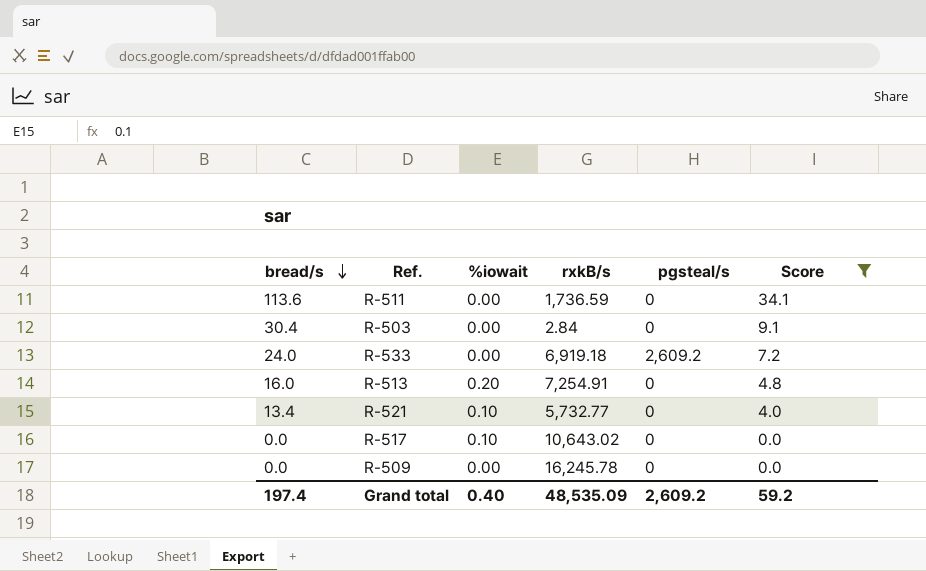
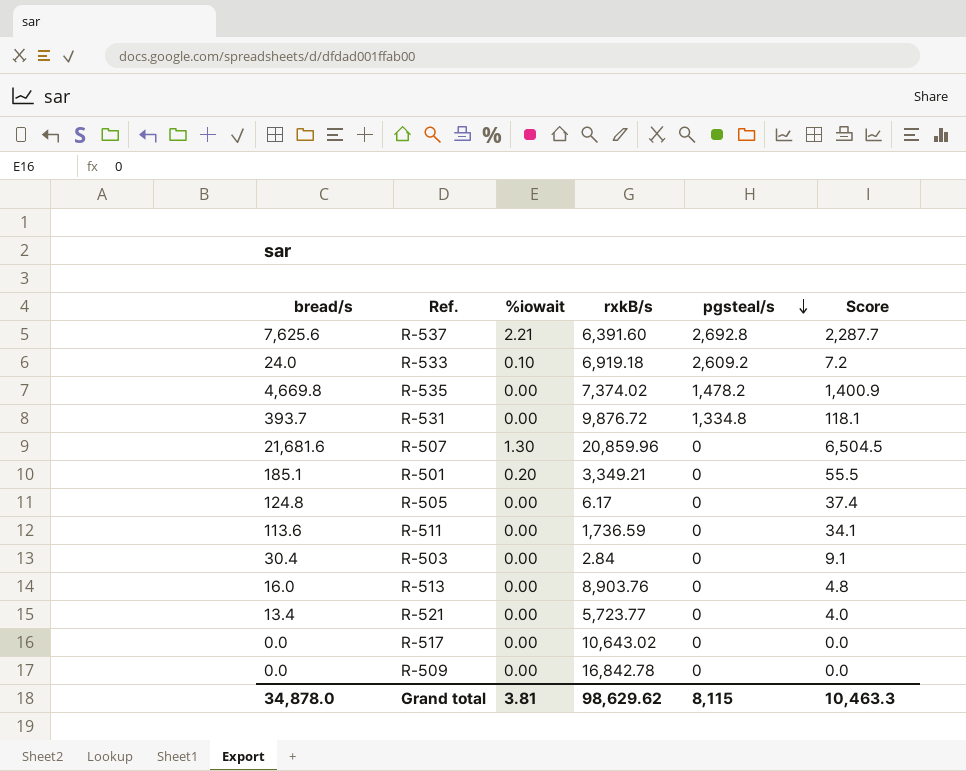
filter: Score <= 34.1 -> none
row order: bread/s descending -> pgsteal/s descending
R-533 | %iowait: 0.00 -> 0.10
R-513 | %iowait: 0.20 -> 0.00
R-513 | rxkB/s: 7,254.91 -> 8,903.76
R-521 | %iowait: 0.10 -> 0.00
R-521 | rxkB/s: 5,732.77 -> 5,723.77
R-517 | %iowait: 0.10 -> 0.00
R-509 | rxkB/s: 16,245.78 -> 16,842.78
Grand total | bread/s: 197.4 -> 34,878.0
Grand total | %iowait: 0.40 -> 3.81
Grand total | rxkB/s: 48,535.09 -> 98,629.62
Grand total | pgsteal/s: 2,609.2 -> 8,115
Grand total | Score: 59.2 -> 10,463.3

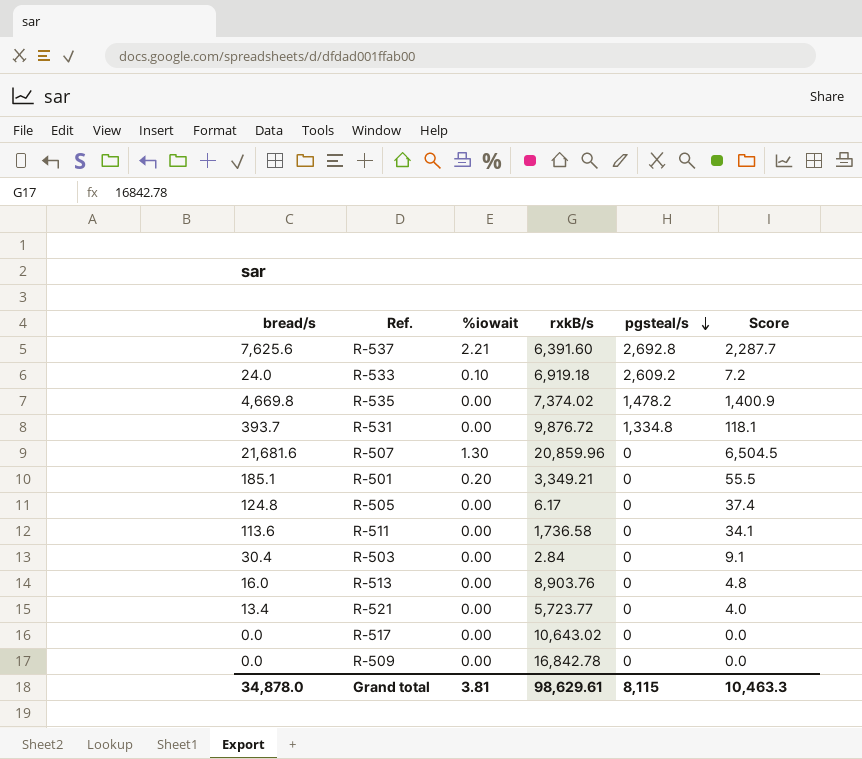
R-511 | rxkB/s: 1,736.59 -> 1,736.58
Grand total | rxkB/s: 98,629.62 -> 98,629.61

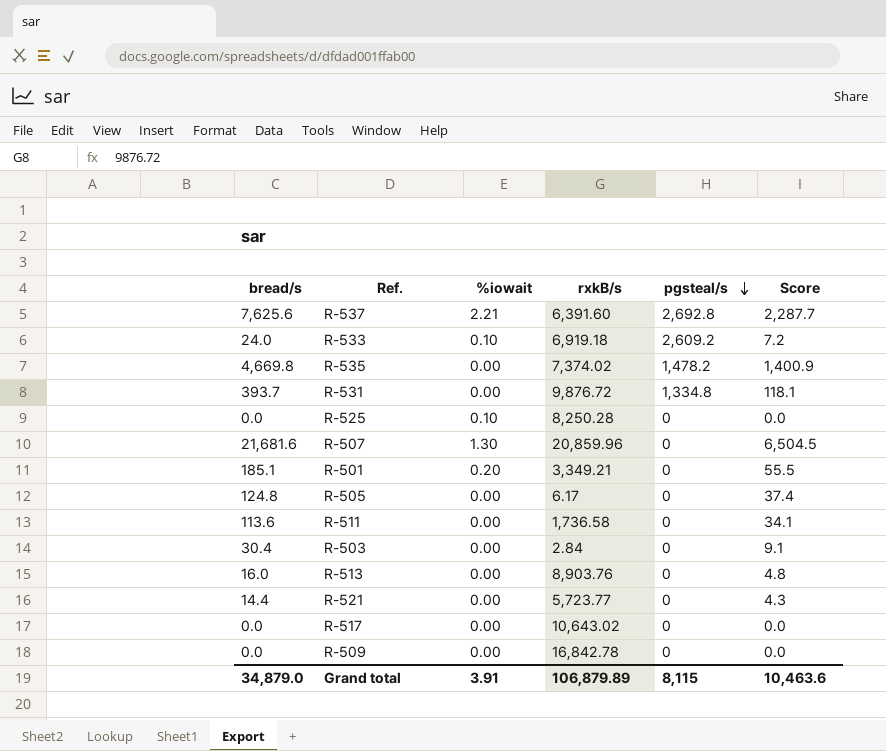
row R-525: none -> 0.0 | 0.10 | 8,250.28 | 0 | 0.0
R-521 | bread/s: 13.4 -> 14.4
R-521 | Score: 4.0 -> 4.3
Grand total | bread/s: 34,878.0 -> 34,879.0
Grand total | %iowait: 3.81 -> 3.91
Grand total | rxkB/s: 98,629.61 -> 106,879.89
Grand total | Score: 10,463.3 -> 10,463.6

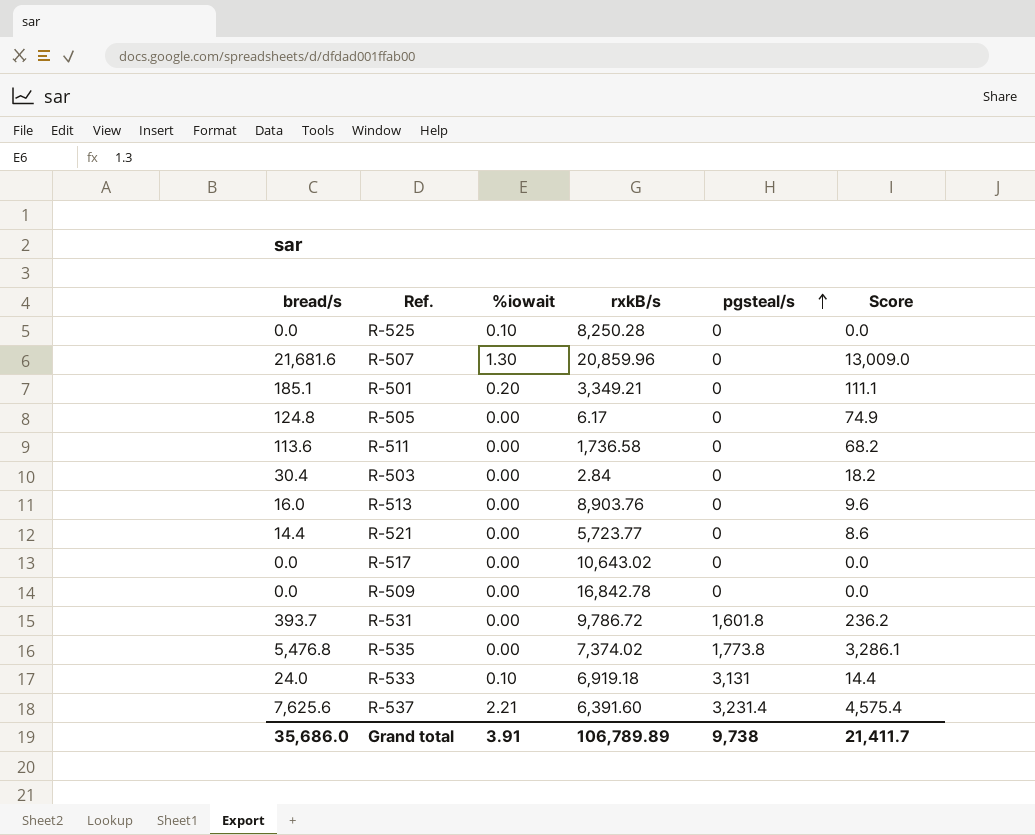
row order: pgsteal/s descending -> pgsteal/s ascending
column Score | formula: [bread/s] * 0.3 -> [bread/s] * 0.6
R-531 | rxkB/s: 9,876.72 -> 9,786.72
R-531 | pgsteal/s: 1,334.8 -> 1,601.8
R-535 | bread/s: 4,669.8 -> 5,476.8
R-535 | pgsteal/s: 1,478.2 -> 1,773.8
R-533 | pgsteal/s: 2,609.2 -> 3,131
R-537 | pgsteal/s: 2,692.8 -> 3,231.4
Grand total | bread/s: 34,879.0 -> 35,686.0
Grand total | rxkB/s: 106,879.89 -> 106,789.89
Grand total | pgsteal/s: 8,115 -> 9,738
Grand total | Score: 10,463.6 -> 21,411.7

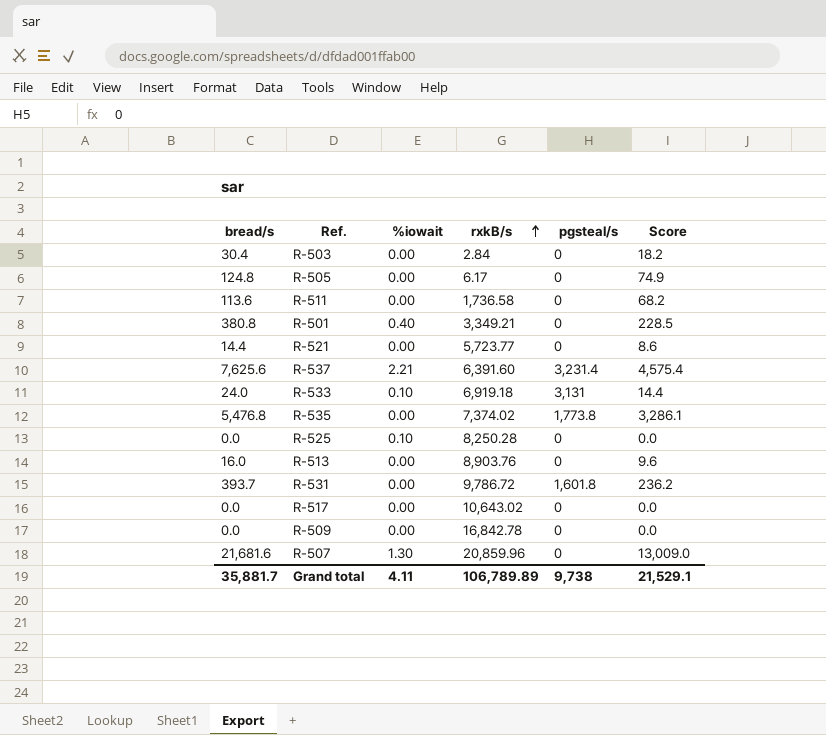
row order: pgsteal/s ascending -> rxkB/s ascending
R-501 | bread/s: 185.1 -> 380.8
R-501 | %iowait: 0.20 -> 0.40
R-501 | Score: 111.1 -> 228.5
Grand total | bread/s: 35,686.0 -> 35,881.7
Grand total | %iowait: 3.91 -> 4.11
Grand total | Score: 21,411.7 -> 21,529.1

